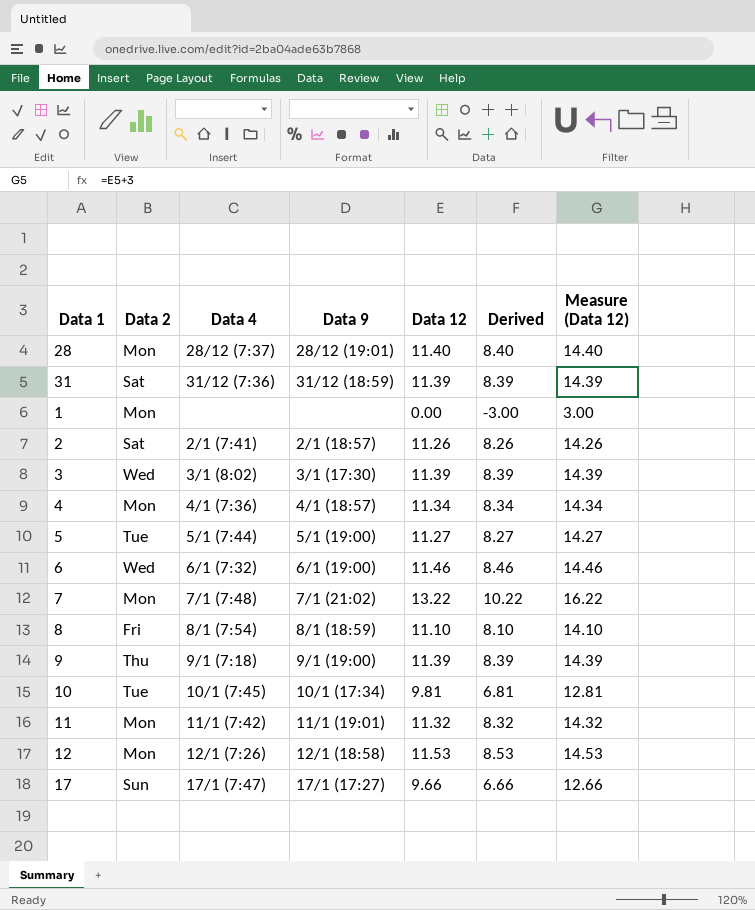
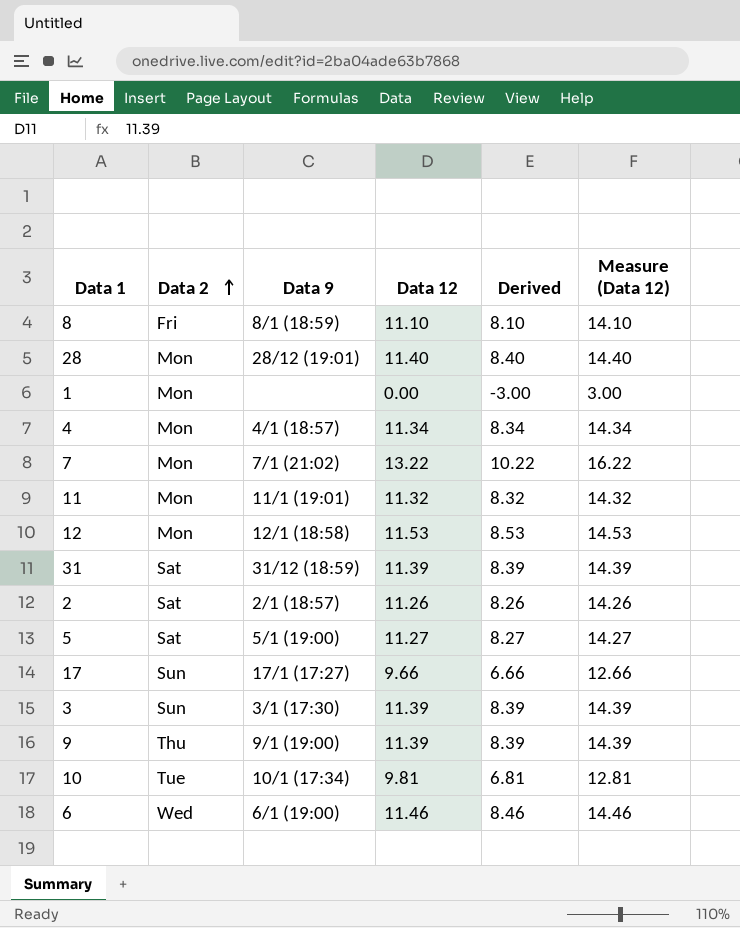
row order: none -> Data 2 ascending
column Data 4 | position: 3 -> none
5 | Data 2: Tue -> Sat
3 | Data 2: Wed -> Sun

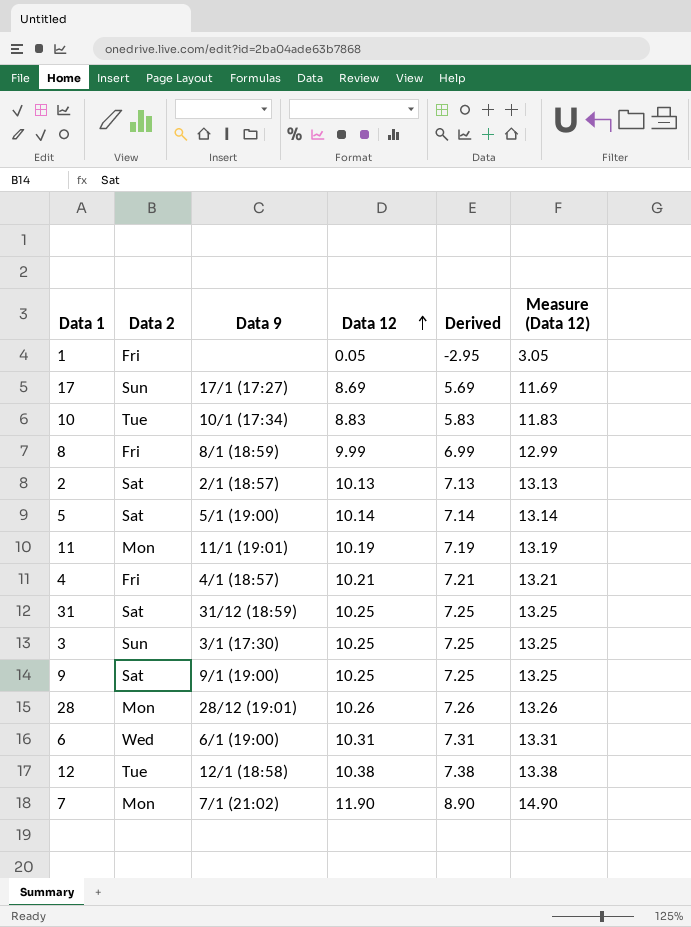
row order: Data 2 ascending -> Data 12 ascending
1 | Data 2: Mon -> Fri
1 | Data 12: 0.00 -> 0.05
1 | Derived: -3.00 -> -2.95
1 | Measure (Data 12): 3.00 -> 3.05
17 | Data 12: 9.66 -> 8.69
17 | Derived: 6.66 -> 5.69
17 | Measure (Data 12): 12.66 -> 11.69
10 | Data 12: 9.81 -> 8.83
10 | Derived: 6.81 -> 5.83
10 | Measure (Data 12): 12.81 -> 11.83
8 | Data 12: 11.10 -> 9.99
8 | Derived: 8.10 -> 6.99
8 | Measure (Data 12): 14.10 -> 12.99
2 | Data 12: 11.26 -> 10.13
2 | Derived: 8.26 -> 7.13
2 | Measure (Data 12): 14.26 -> 13.13
5 | Data 12: 11.27 -> 10.14
5 | Derived: 8.27 -> 7.14
5 | Measure (Data 12): 14.27 -> 13.14
11 | Data 12: 11.32 -> 10.19
11 | Derived: 8.32 -> 7.19
11 | Measure (Data 12): 14.32 -> 13.19
4 | Data 2: Mon -> Fri
4 | Data 12: 11.34 -> 10.21
4 | Derived: 8.34 -> 7.21
4 | Measure (Data 12): 14.34 -> 13.21
31 | Data 12: 11.39 -> 10.25
31 | Derived: 8.39 -> 7.25
31 | Measure (Data 12): 14.39 -> 13.25
3 | Data 12: 11.39 -> 10.25
3 | Derived: 8.39 -> 7.25
3 | Measure (Data 12): 14.39 -> 13.25
9 | Data 2: Thu -> Sat
9 | Data 12: 11.39 -> 10.25
9 | Derived: 8.39 -> 7.25
9 | Measure (Data 12): 14.39 -> 13.25
28 | Data 12: 11.40 -> 10.26
28 | Derived: 8.40 -> 7.26
28 | Measure (Data 12): 14.40 -> 13.26
6 | Data 12: 11.46 -> 10.31
6 | Derived: 8.46 -> 7.31
6 | Measure (Data 12): 14.46 -> 13.31
12 | Data 2: Mon -> Tue
12 | Data 12: 11.53 -> 10.38
12 | Derived: 8.53 -> 7.38
12 | Measure (Data 12): 14.53 -> 13.38
7 | Data 12: 13.22 -> 11.90
7 | Derived: 10.22 -> 8.90
7 | Measure (Data 12): 16.22 -> 14.90

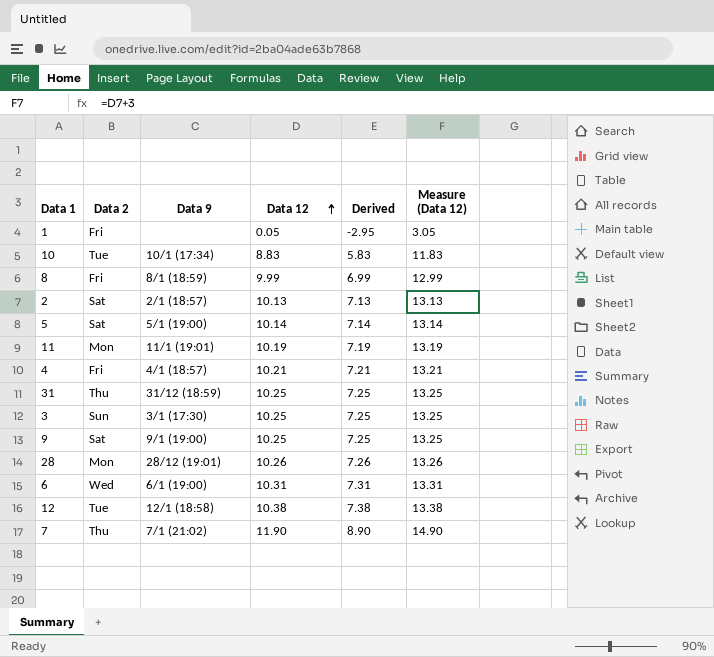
row 17: Sun | 17/1 (17:27) | 8.69 | 5.69 | 11.69 -> none
31 | Data 2: Sat -> Thu
7 | Data 2: Mon -> Thu

